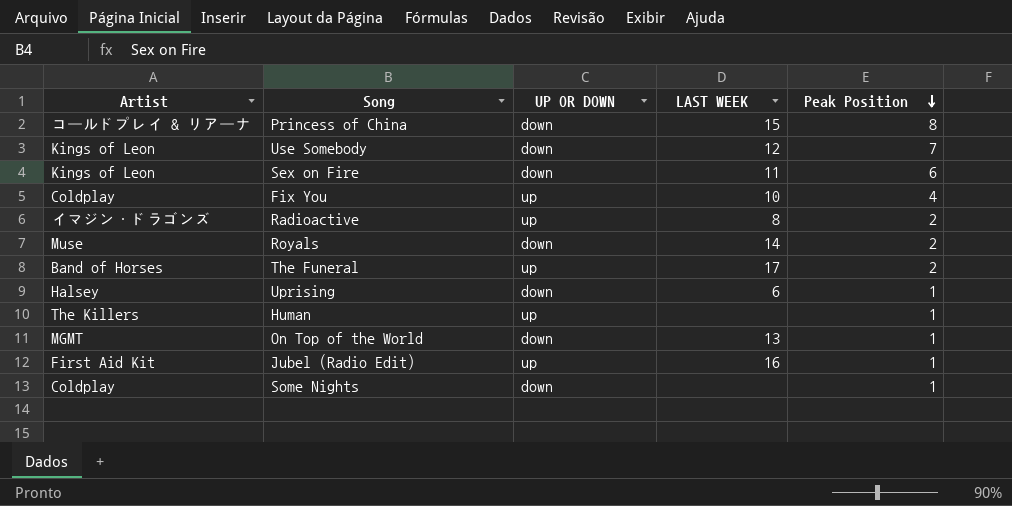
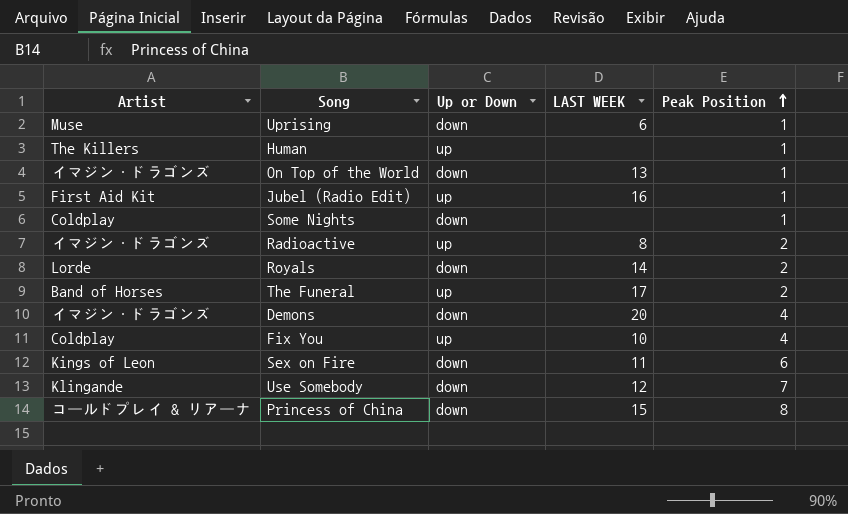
row order: Peak Position descending -> Peak Position ascending
column name: UP OR DOWN -> Up or Down
Uprising | Artist: Halsey -> Muse
On Top of the World | Artist: MGMT -> イマジン・ドラゴンズ
Royals | Artist: Muse -> Lorde
row Demons: none -> イマジン・ドラゴンズ | down | 20 | 4
Use Somebody | Artist: Kings of Leon -> Klingande

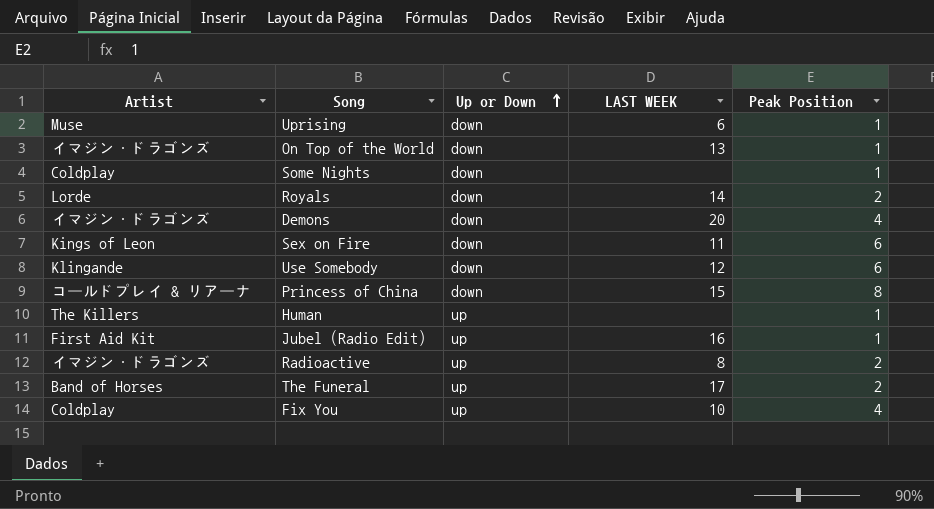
row order: Peak Position ascending -> Up or Down ascending
Use Somebody | Peak Position: 7 -> 6

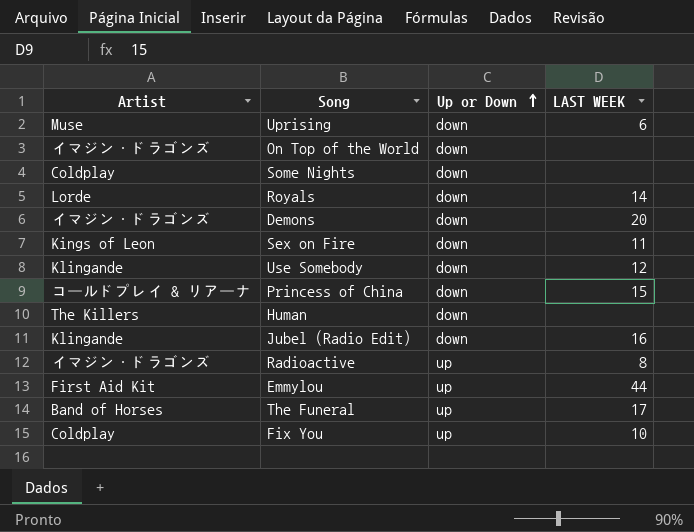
column Peak Position | position: 5 -> none
On Top of the World | LAST WEEK: 13 -> none
Human | Up or Down: up -> down
Jubel (Radio Edit) | Artist: First Aid Kit -> Klingande
Jubel (Radio Edit) | Up or Down: up -> down
row Emmylou: none -> First Aid Kit | up | 44

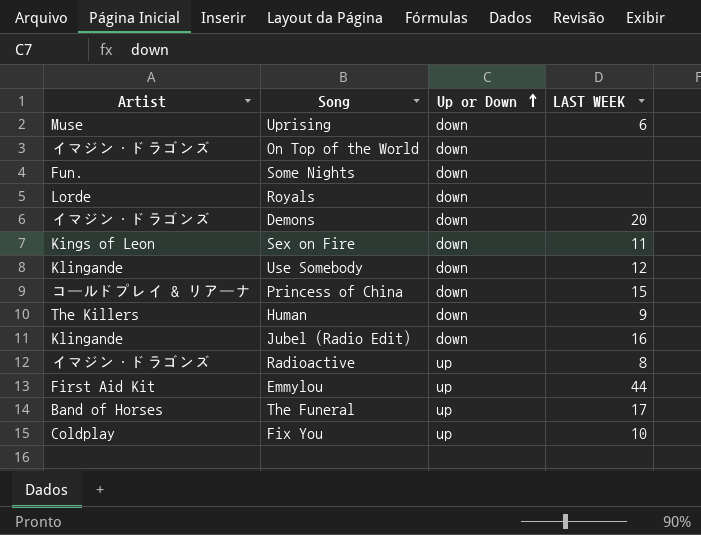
Some Nights | Artist: Coldplay -> Fun.
Royals | LAST WEEK: 14 -> none
Human | LAST WEEK: none -> 9

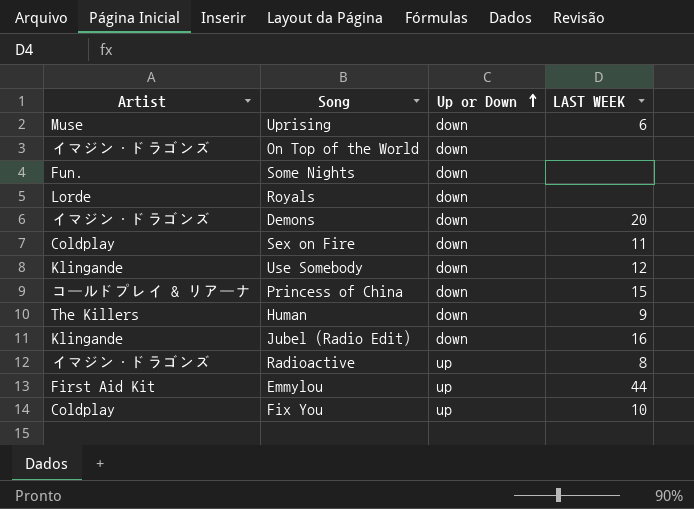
row The Funeral: Band of Horses | up | 17 -> none
Sex on Fire | Artist: Kings of Leon -> Coldplay

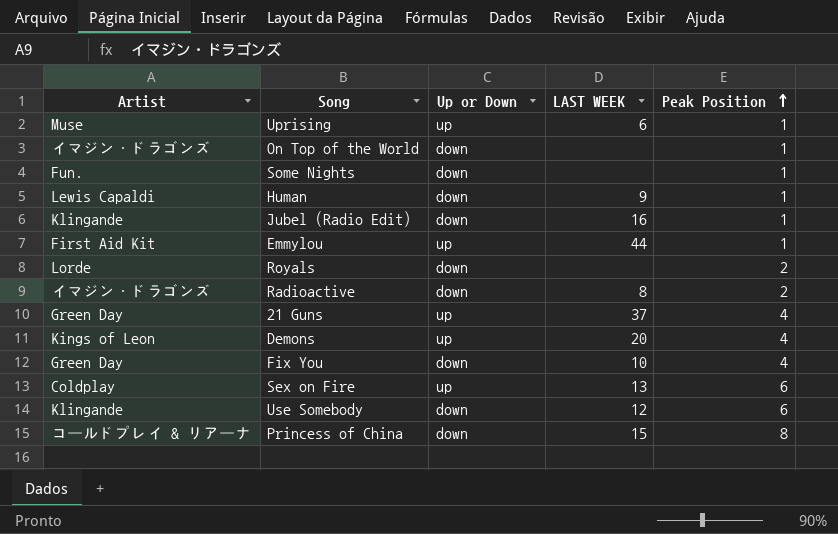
row order: Up or Down ascending -> Peak Position ascending
column Peak Position | position: none -> 5
Uprising | Up or Down: down -> up
Human | Artist: The Killers -> Lewis Capaldi
Radioactive | Up or Down: up -> down
row 21 Guns: none -> Green Day | up | 37 | 4
Demons | Artist: イマジン・ドラゴンズ -> Kings of Leon
Demons | Up or Down: down -> up
Fix You | Artist: Coldplay -> Green Day
Fix You | Up or Down: up -> down
Sex on Fire | Up or Down: down -> up
Sex on Fire | LAST WEEK: 11 -> 13

